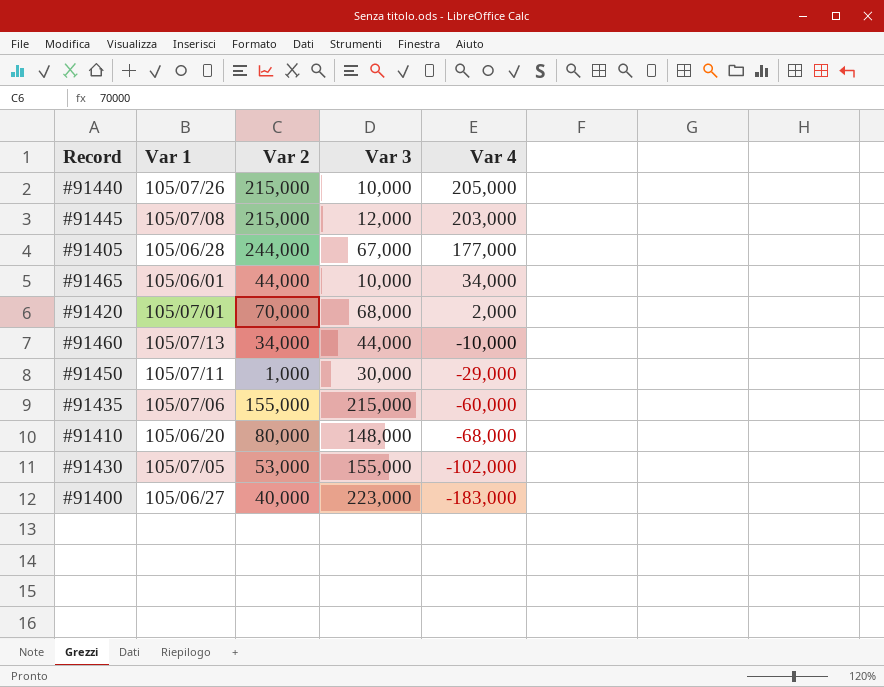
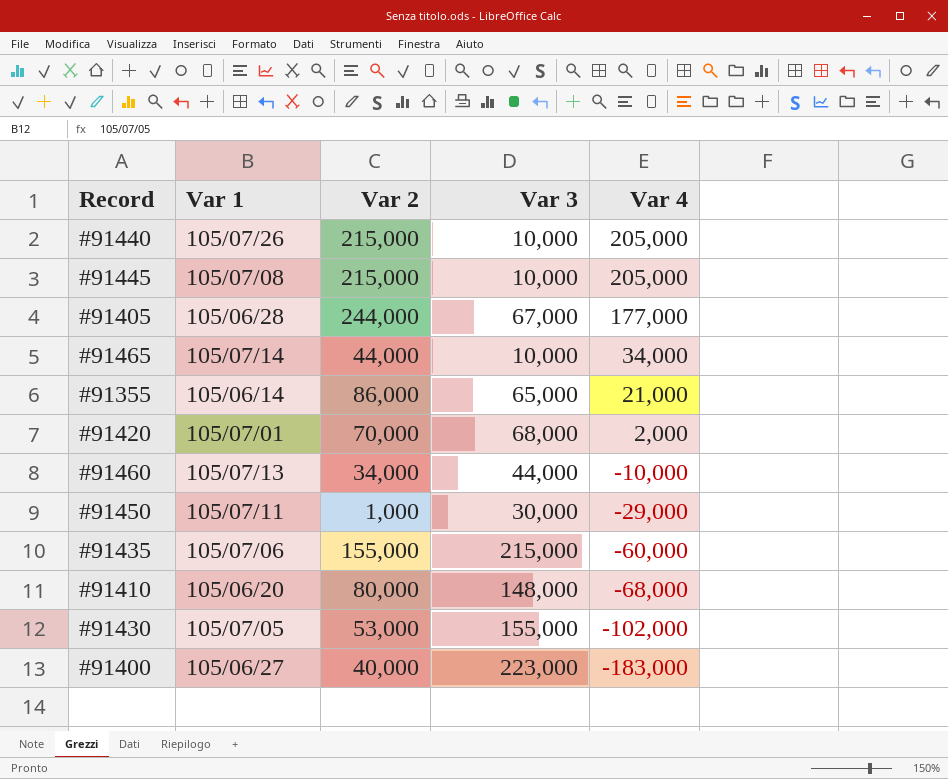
#91445 | Var 3: 12,000 -> 10,000
#91445 | Var 4: 203,000 -> 205,000
#91465 | Var 1: 105/06/01 -> 105/07/14
row #91355: none -> 105/06/14 | 86,000 | 65,000 | 21,000

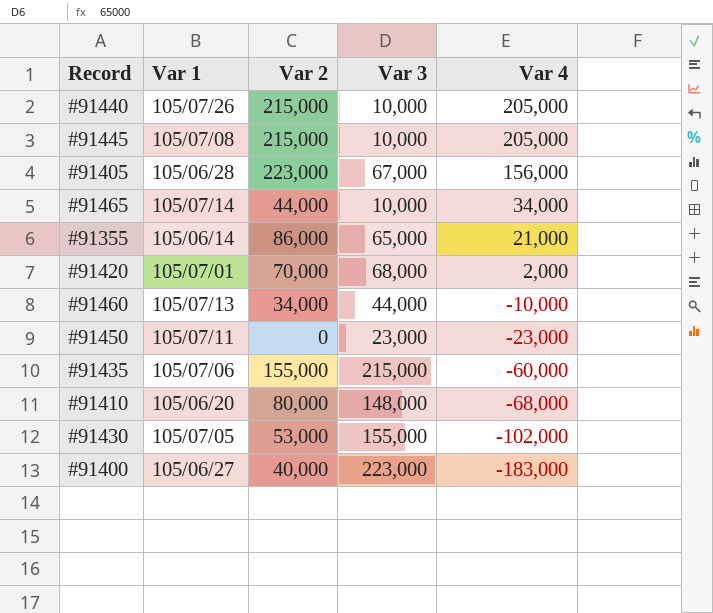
#91405 | Var 2: 244,000 -> 223,000
#91405 | Var 4: 177,000 -> 156,000
#91450 | Var 2: 1,000 -> 0
#91450 | Var 3: 30,000 -> 23,000
#91450 | Var 4: -29,000 -> -23,000

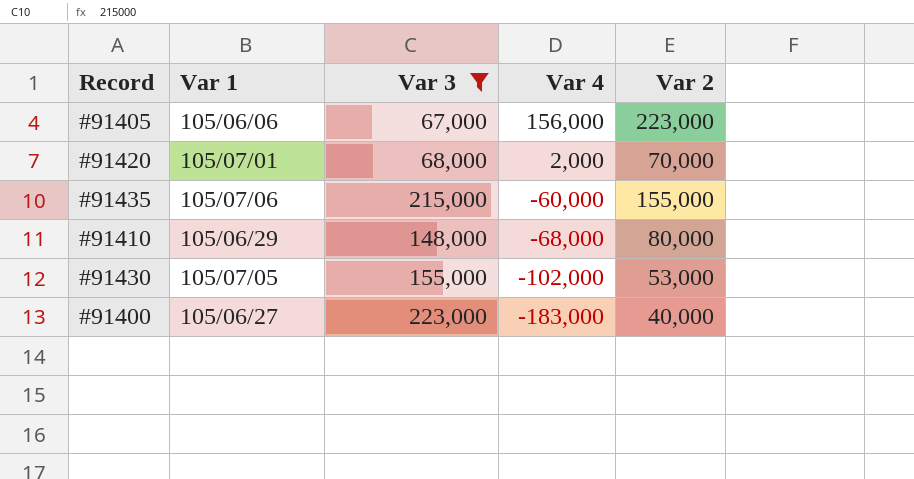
filter: none -> Var 3 >= 67,000
column Var 2 | position: 3 -> 5
#91405 | Var 1: 105/06/28 -> 105/06/06
#91410 | Var 1: 105/06/20 -> 105/06/29

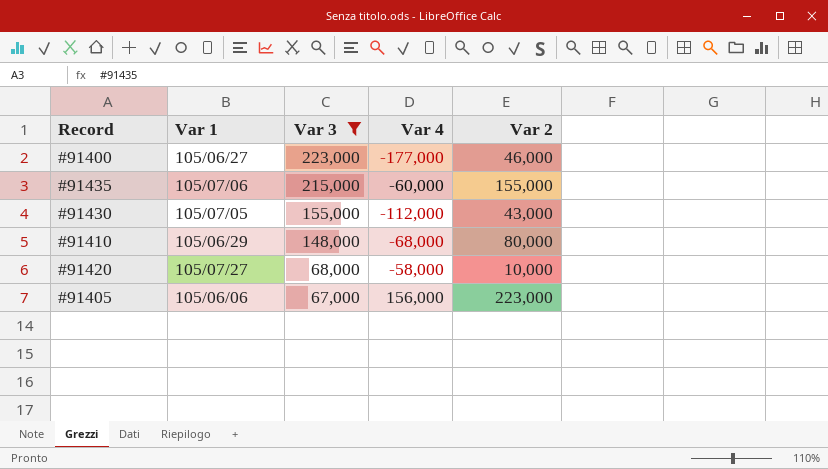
row order: Var 4 descending -> Var 3 descending
#91400 | Var 4: -183,000 -> -177,000
#91400 | Var 2: 40,000 -> 46,000
#91430 | Var 4: -102,000 -> -112,000
#91430 | Var 2: 53,000 -> 43,000
#91420 | Var 1: 105/07/01 -> 105/07/27
#91420 | Var 4: 2,000 -> -58,000
#91420 | Var 2: 70,000 -> 10,000

